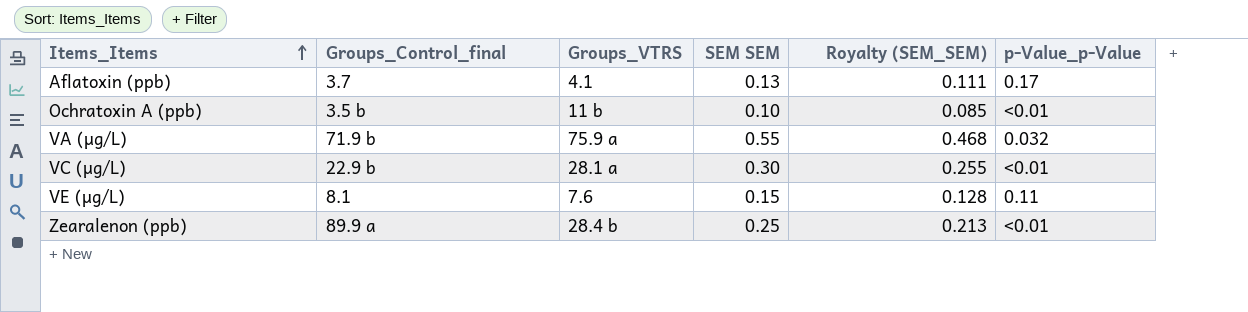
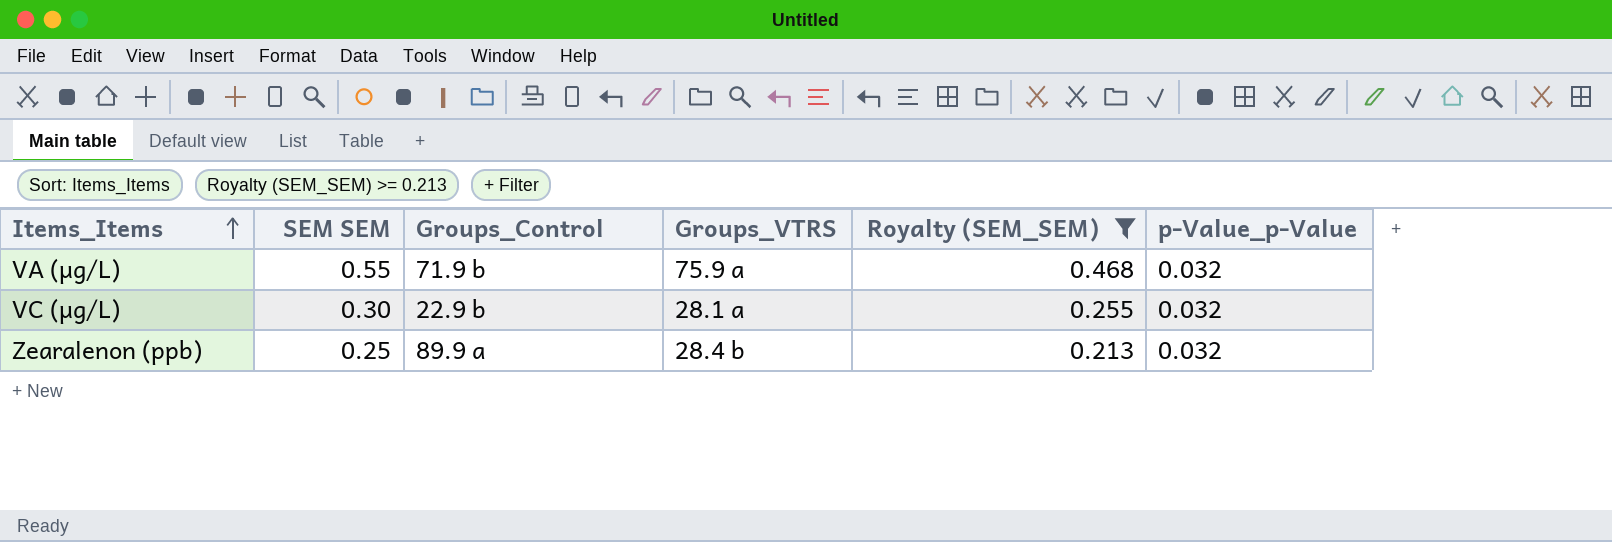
filter: none -> Royalty (SEM_SEM) >= 0.213
column SEM SEM | position: 4 -> 2
column name: Groups_Control_final -> Groups_Control
VC (μg/L) | p-Value_p-Value: <0.01 -> 0.032
Zearalenon (ppb) | p-Value_p-Value: <0.01 -> 0.032

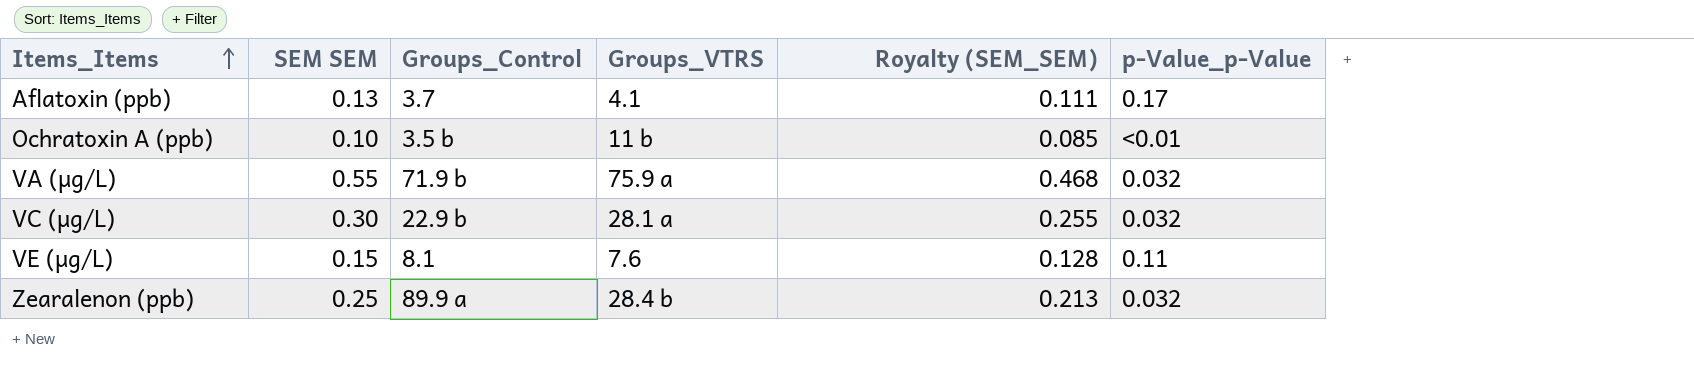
filter: Royalty (SEM_SEM) >= 0.213 -> none

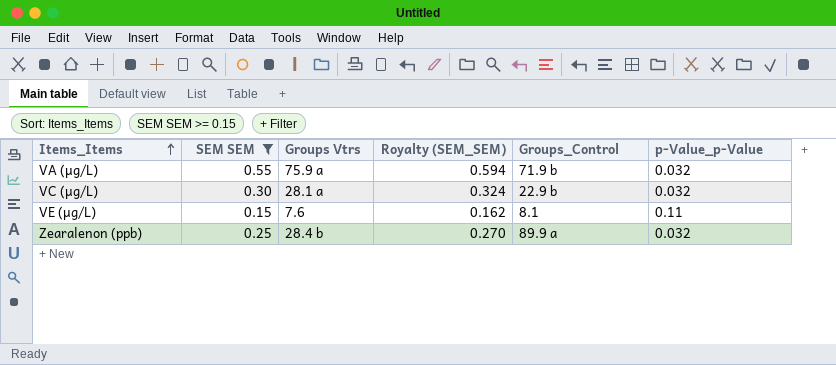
filter: none -> SEM SEM >= 0.15
column name: Groups_VTRS -> Groups Vtrs
column Royalty (SEM_SEM) | formula: [SEM SEM] * 0.85 -> [SEM SEM] * 1.08
column Groups_Control | position: 3 -> 5

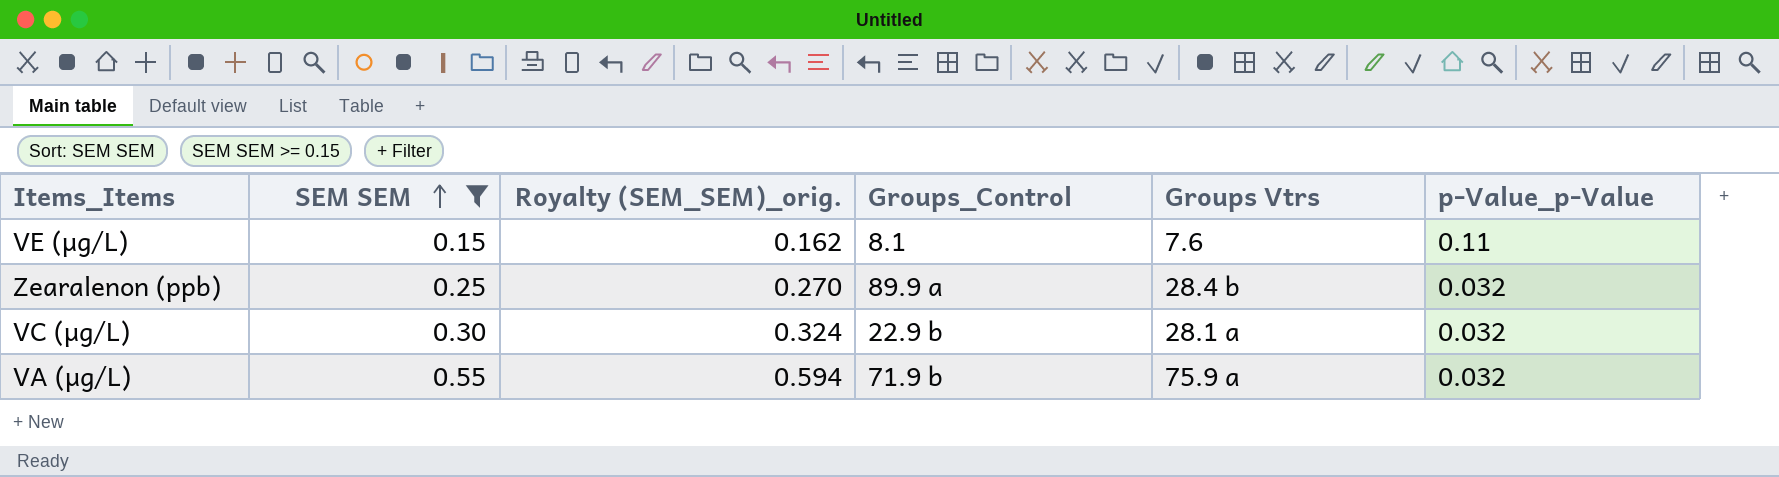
row order: Items_Items ascending -> SEM SEM ascending
column name: Royalty (SEM_SEM) -> Royalty (SEM_SEM)_orig.
column Groups Vtrs | position: 3 -> 5

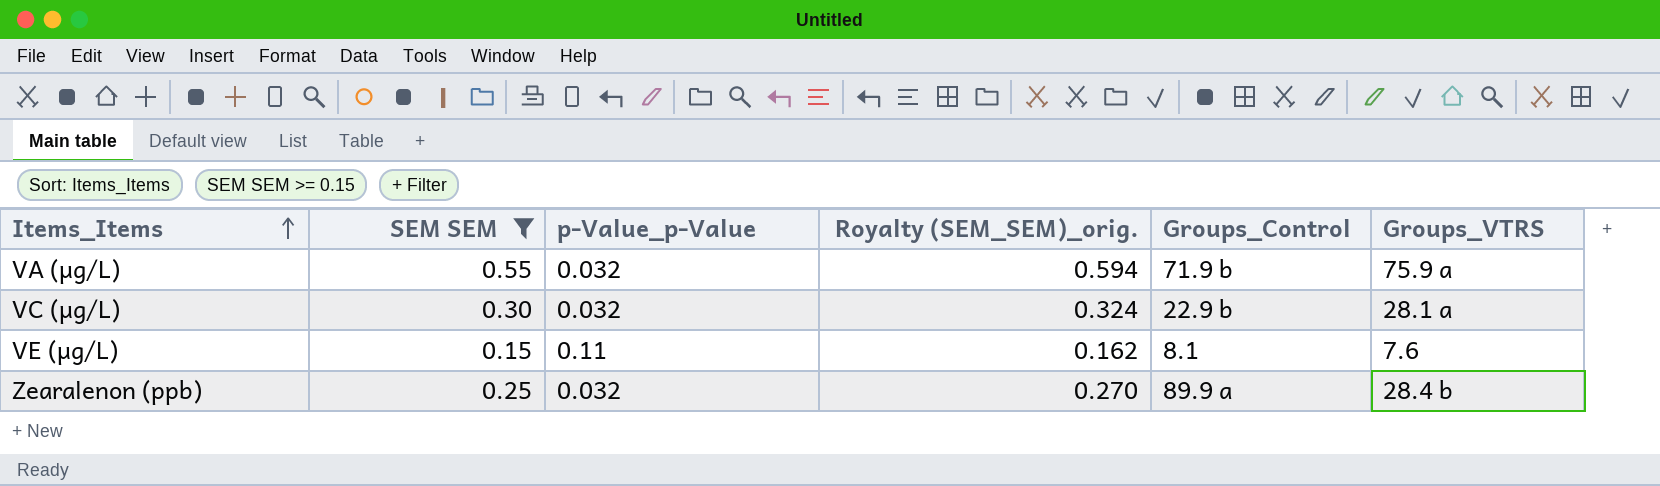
row order: SEM SEM ascending -> Items_Items ascending
column p-Value_p-Value | position: 6 -> 3
column name: Groups Vtrs -> Groups_VTRS

